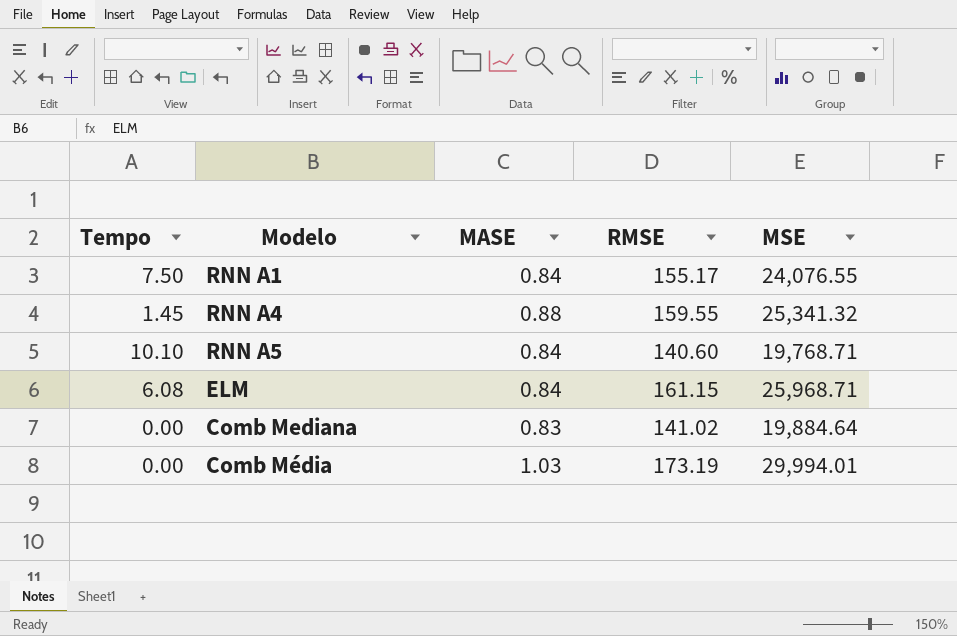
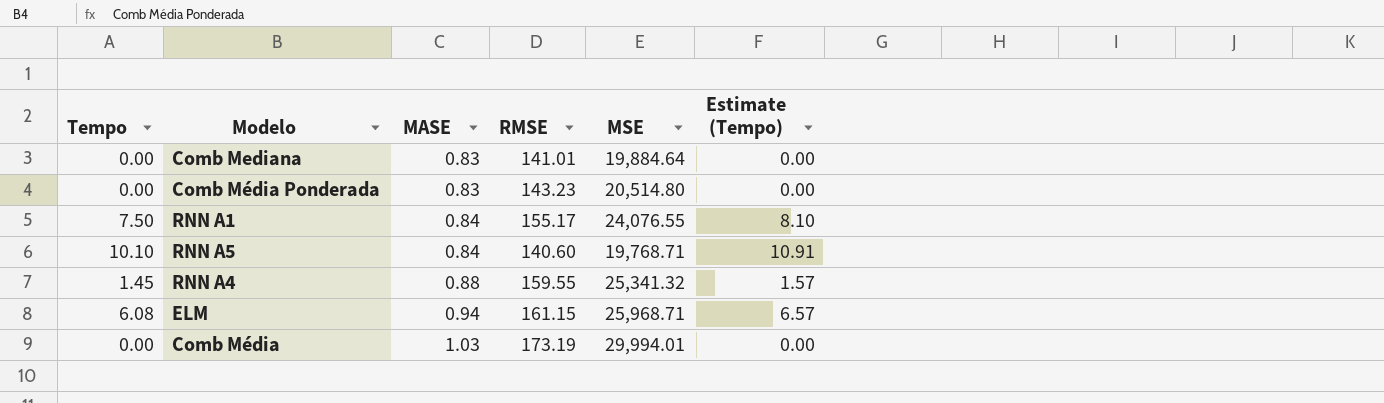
row order: none -> MASE ascending
column Estimate (Tempo) | formula: none -> [Tempo] * 1.08
Comb Mediana | RMSE: 141.02 -> 141.01
row Comb Média Ponderada: none -> 0.00 | 0.83 | 143.23 | 20,514.80 | 0.00
ELM | MASE: 0.84 -> 0.94

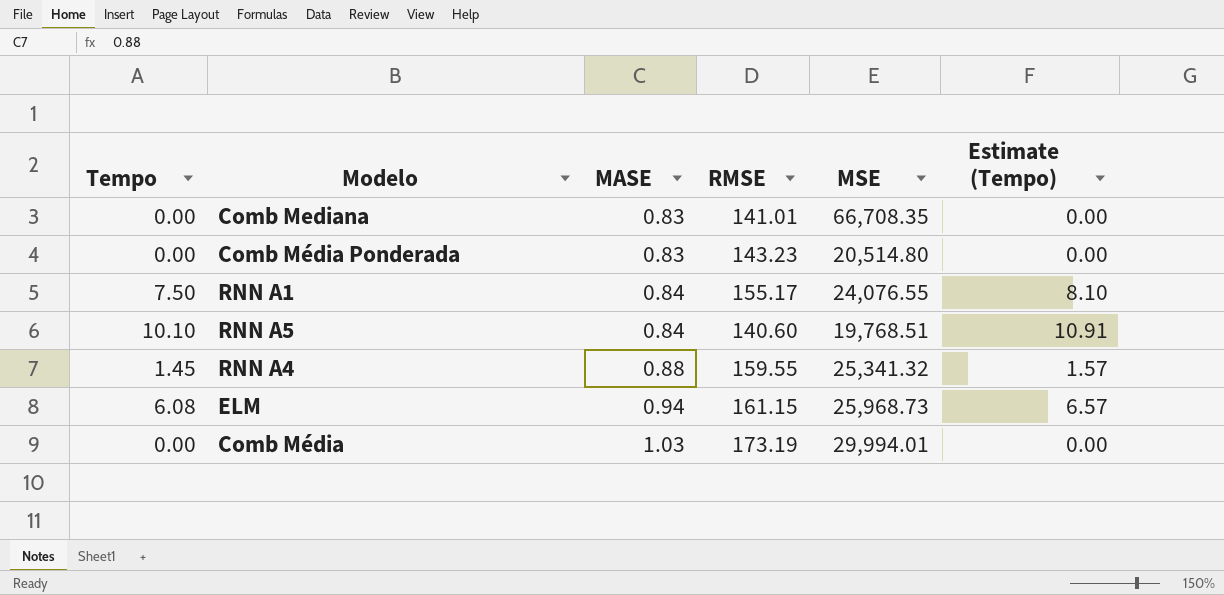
Comb Mediana | MSE: 19,884.64 -> 66,708.35
RNN A5 | MSE: 19,768.71 -> 19,768.51
ELM | MSE: 25,968.71 -> 25,968.73

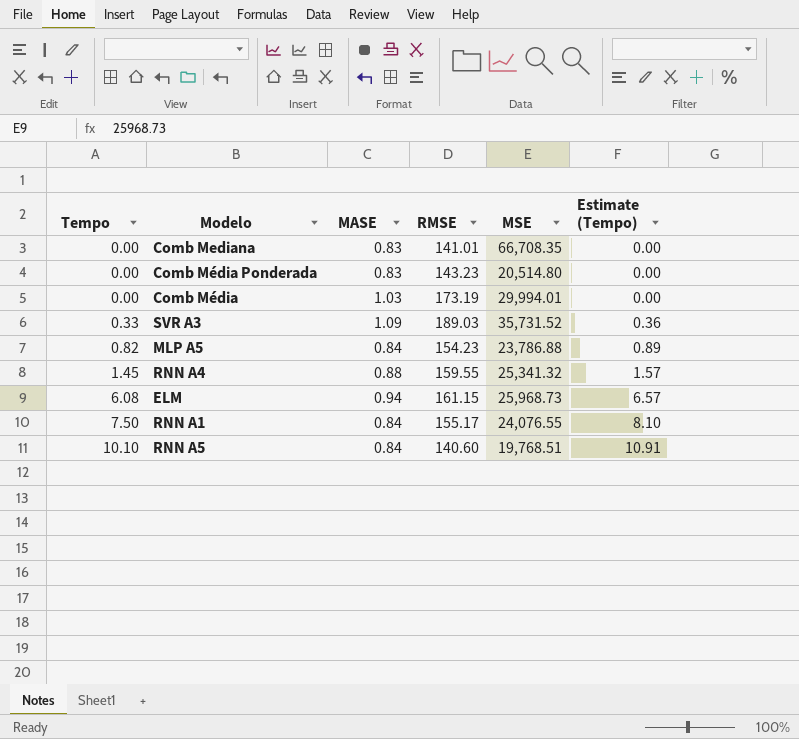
row order: MASE ascending -> Tempo ascending
row SVR A3: none -> 0.33 | 1.09 | 189.03 | 35,731.52 | 0.36
row MLP A5: none -> 0.82 | 0.84 | 154.23 | 23,786.88 | 0.89

